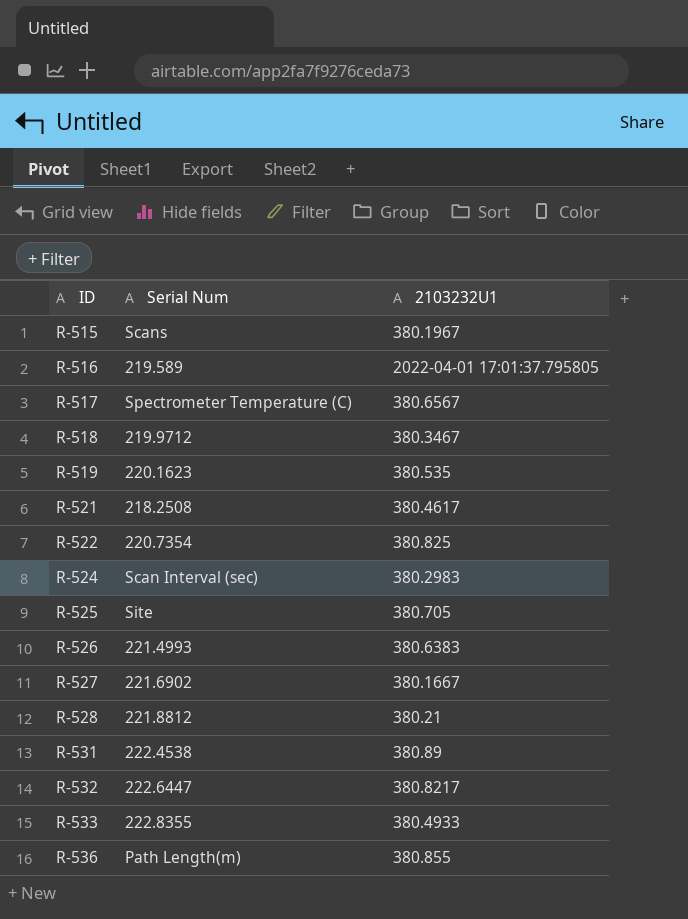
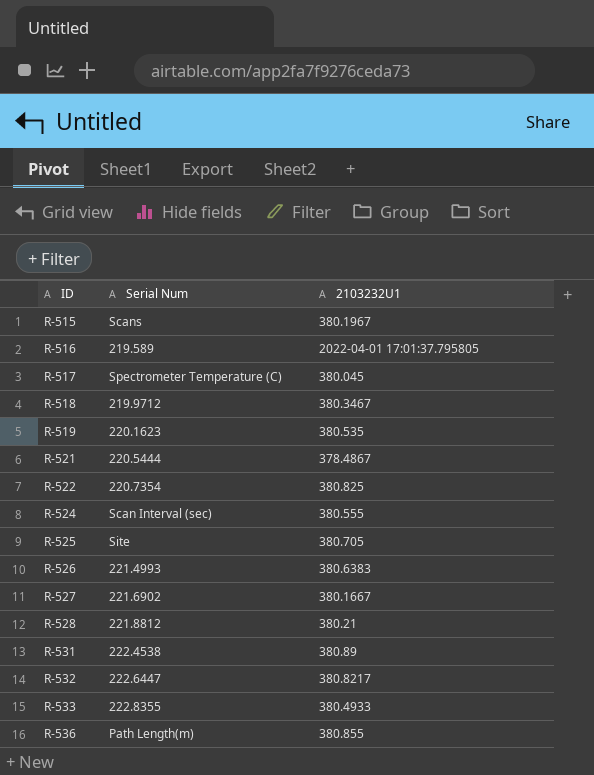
R-517 | 2103232U1: 380.6567 -> 380.045
R-521 | Serial Num: 218.2508 -> 220.5444
R-521 | 2103232U1: 380.4617 -> 378.4867
R-524 | 2103232U1: 380.2983 -> 380.555

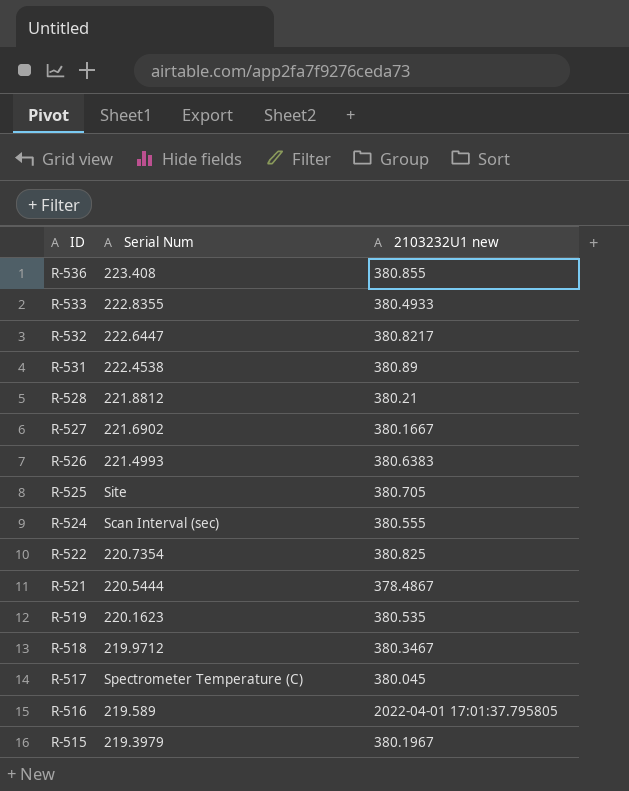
row order: ID ascending -> ID descending
column name: 2103232U1 -> 2103232U1 new
R-536 | Serial Num: Path Length(m) -> 223.408
R-515 | Serial Num: Scans -> 219.3979

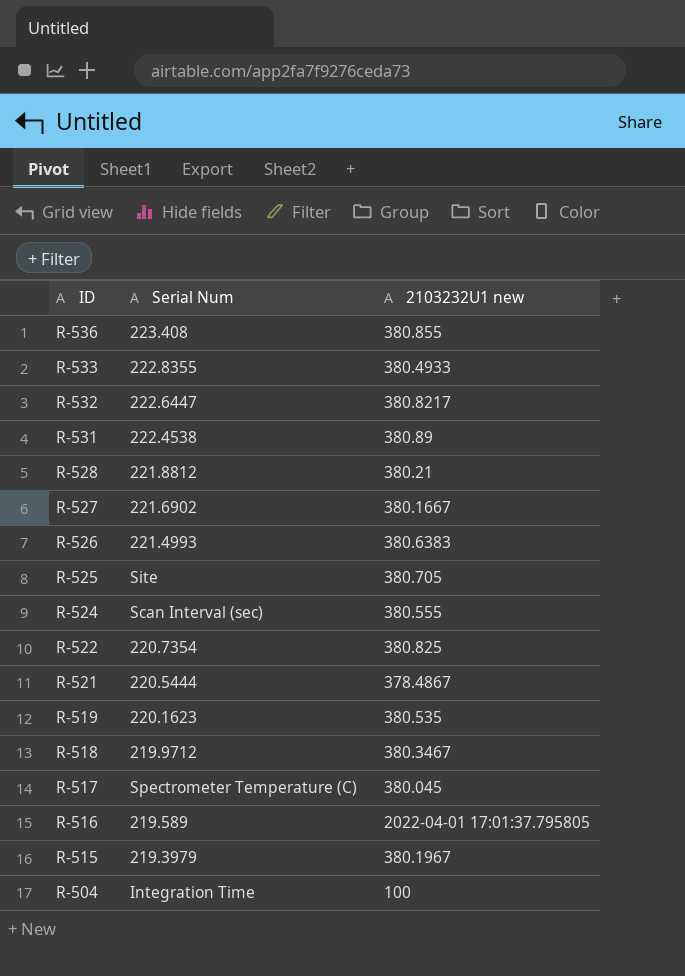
row R-504: none -> Integration Time | 100

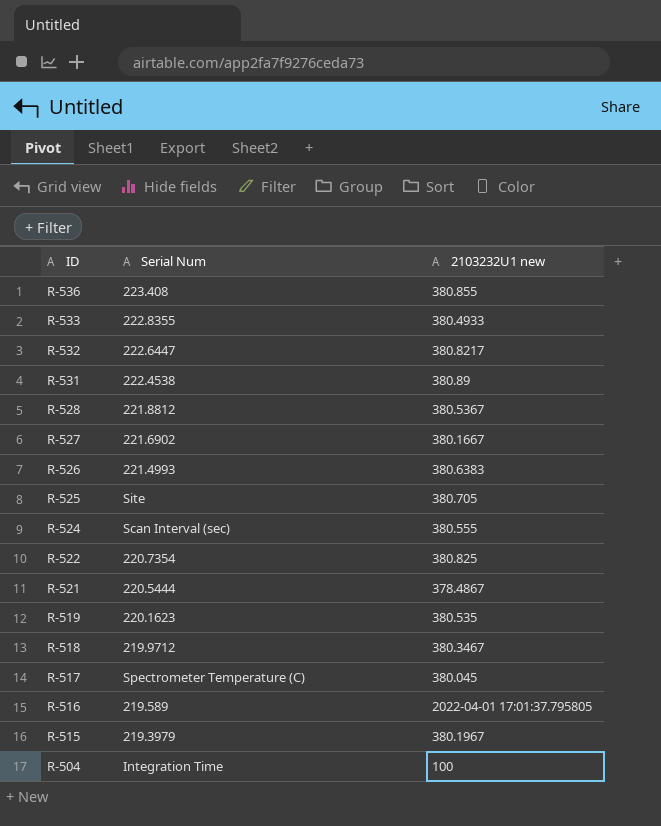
R-528 | 2103232U1 new: 380.21 -> 380.5367

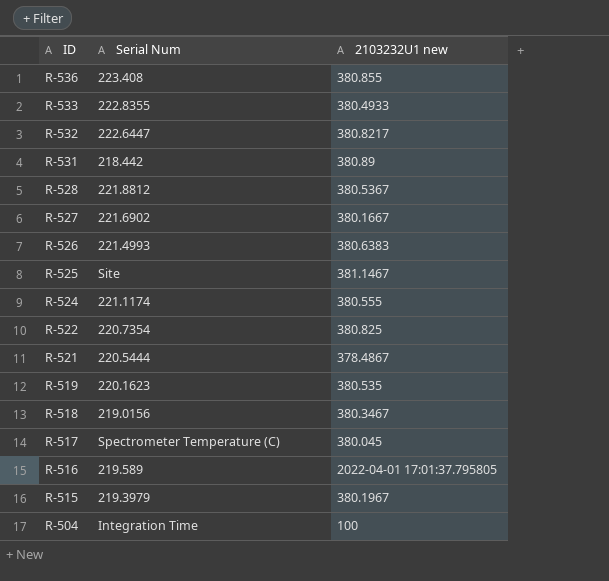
R-531 | Serial Num: 222.4538 -> 218.442
R-525 | 2103232U1 new: 380.705 -> 381.1467
R-524 | Serial Num: Scan Interval (sec) -> 221.1174
R-518 | Serial Num: 219.9712 -> 219.0156

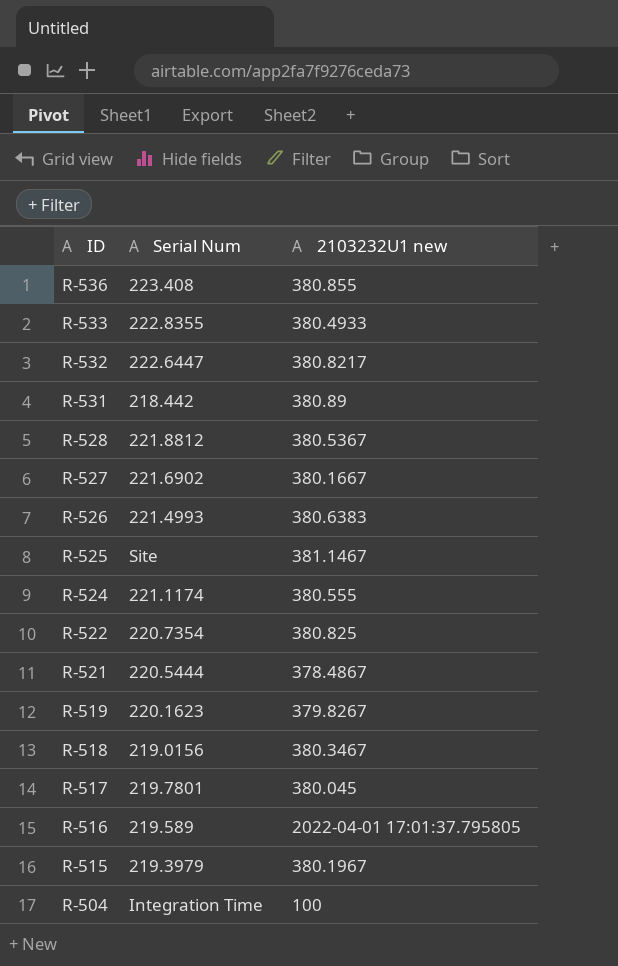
R-519 | 2103232U1 new: 380.535 -> 379.8267
R-517 | Serial Num: Spectrometer Temperature (C) -> 219.7801

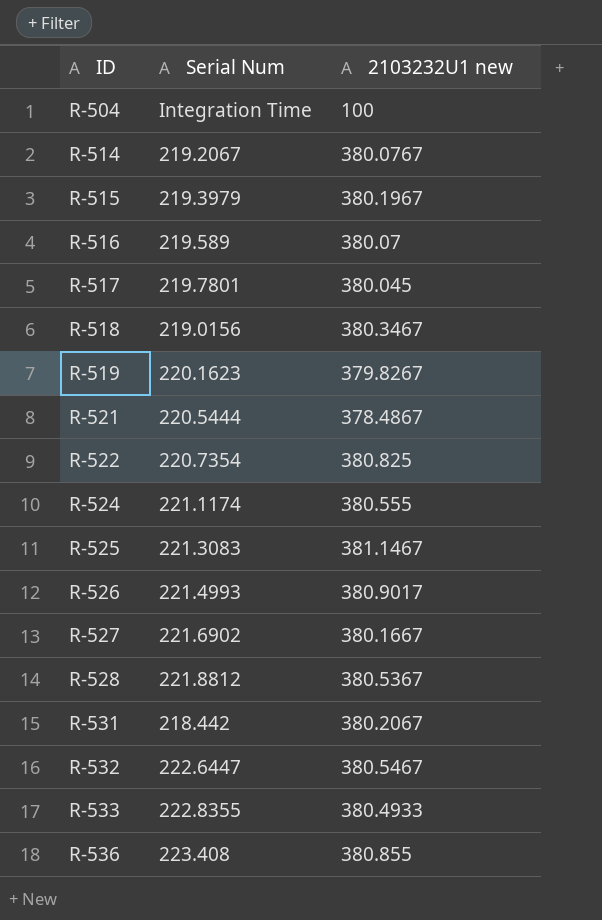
row order: ID descending -> ID ascending
row R-514: none -> 219.2067 | 380.0767
R-516 | 2103232U1 new: 2022-04-01 17:01:37.795805 -> 380.07
R-525 | Serial Num: Site -> 221.3083
R-526 | 2103232U1 new: 380.6383 -> 380.9017
R-531 | 2103232U1 new: 380.89 -> 380.2067
R-532 | 2103232U1 new: 380.8217 -> 380.5467

